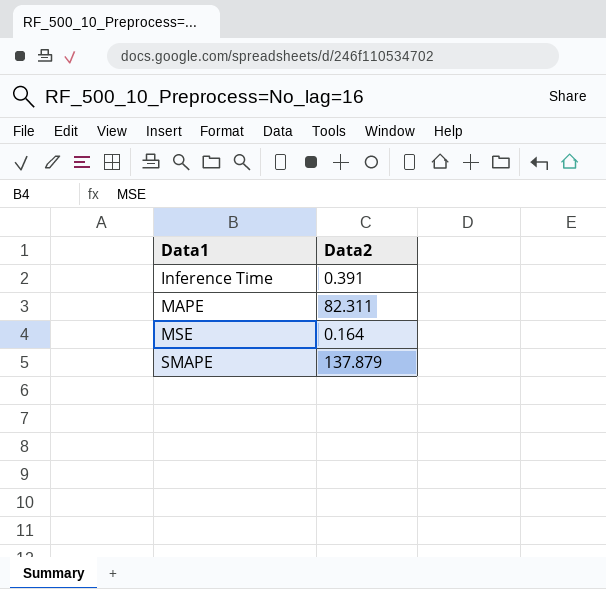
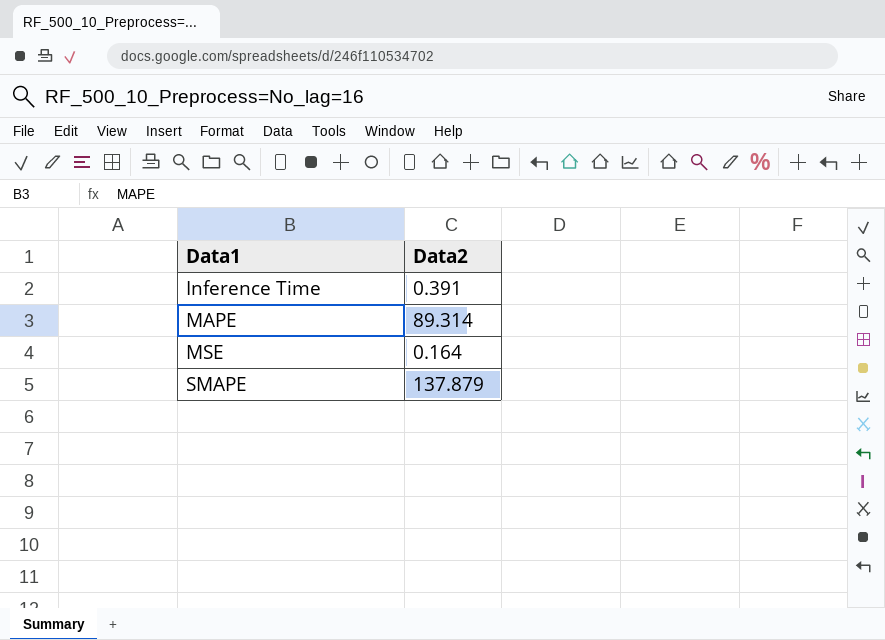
MAPE | Data2: 82.311 -> 89.314

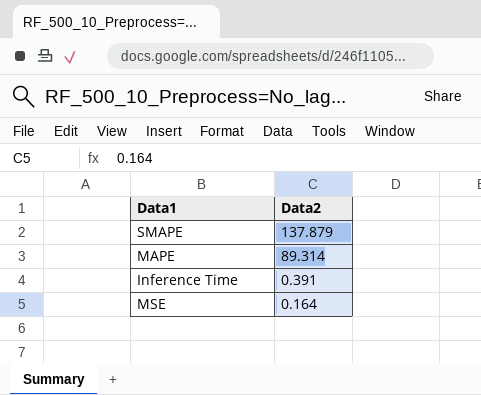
row order: Data1 ascending -> Data2 descending

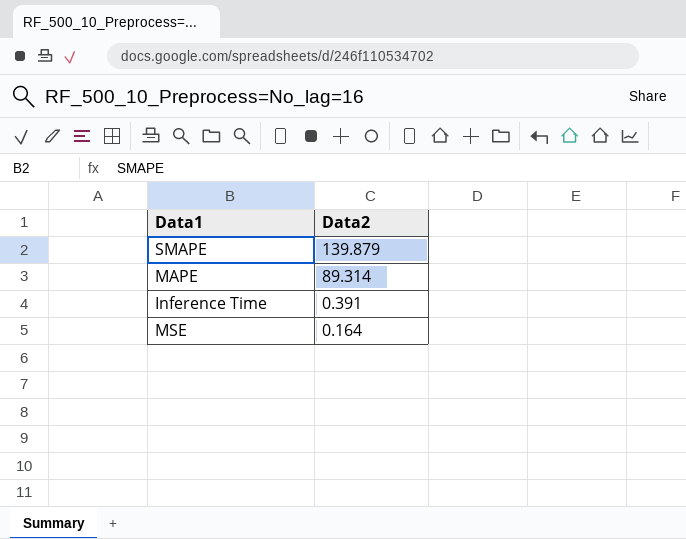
SMAPE | Data2: 137.879 -> 139.879

